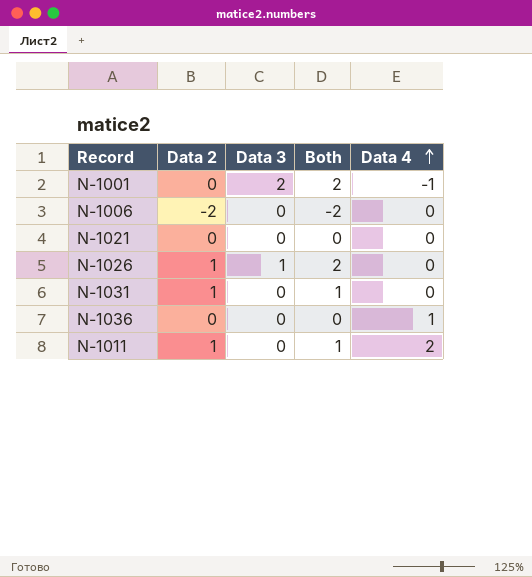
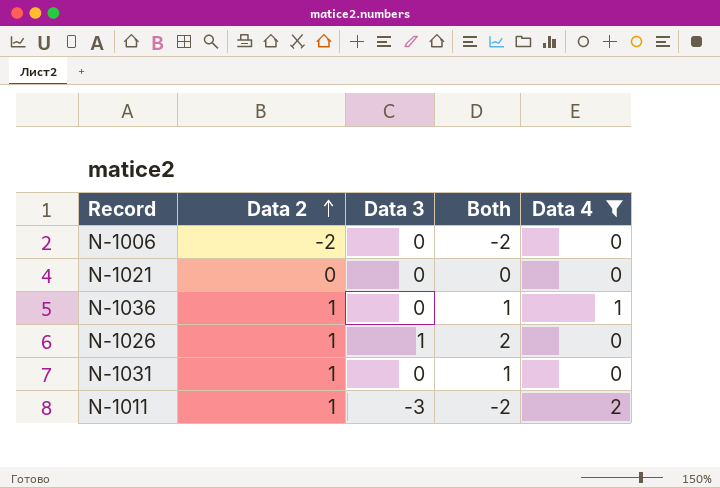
filter: none -> Data 4 != -1
row order: Data 4 ascending -> Data 2 ascending
N-1036 | Data 2: 0 -> 1
N-1036 | Both: 0 -> 1
N-1011 | Data 3: 0 -> -3
N-1011 | Both: 1 -> -2

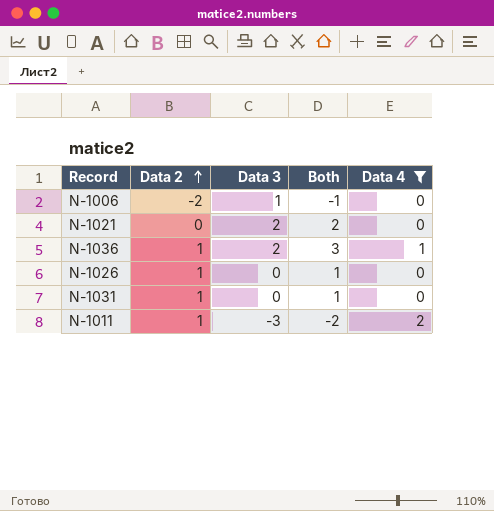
N-1006 | Data 3: 0 -> 1
N-1006 | Both: -2 -> -1
N-1021 | Data 3: 0 -> 2
N-1021 | Both: 0 -> 2
N-1036 | Data 3: 0 -> 2
N-1036 | Both: 1 -> 3
N-1026 | Data 3: 1 -> 0
N-1026 | Both: 2 -> 1

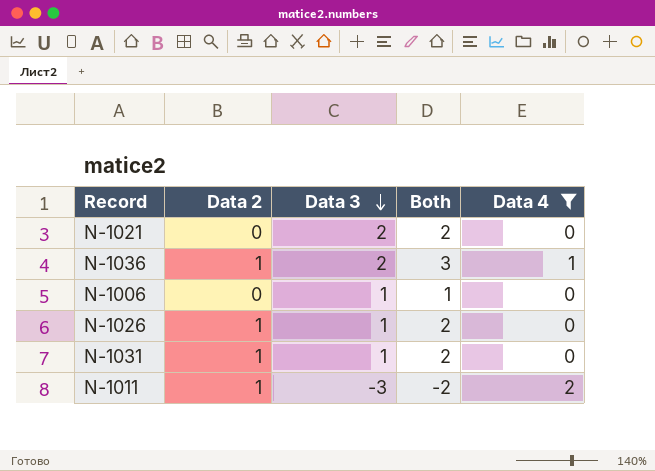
row order: Data 2 ascending -> Data 3 descending
N-1006 | Data 2: -2 -> 0
N-1006 | Both: -1 -> 1
N-1026 | Data 3: 0 -> 1
N-1026 | Both: 1 -> 2
N-1031 | Data 3: 0 -> 1
N-1031 | Both: 1 -> 2

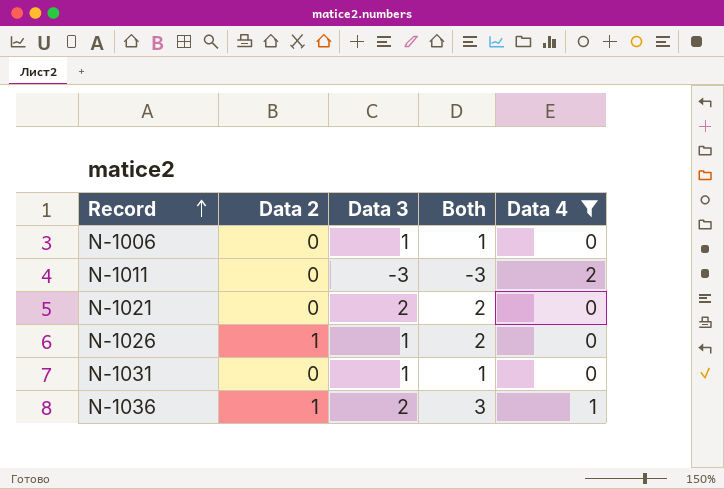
row order: Data 3 descending -> Record ascending
N-1011 | Data 2: 1 -> 0
N-1011 | Both: -2 -> -3
N-1031 | Data 2: 1 -> 0
N-1031 | Both: 2 -> 1

